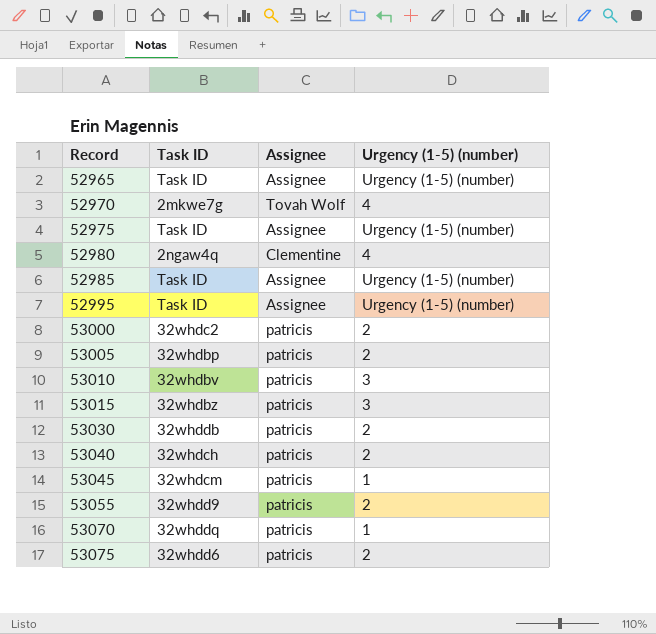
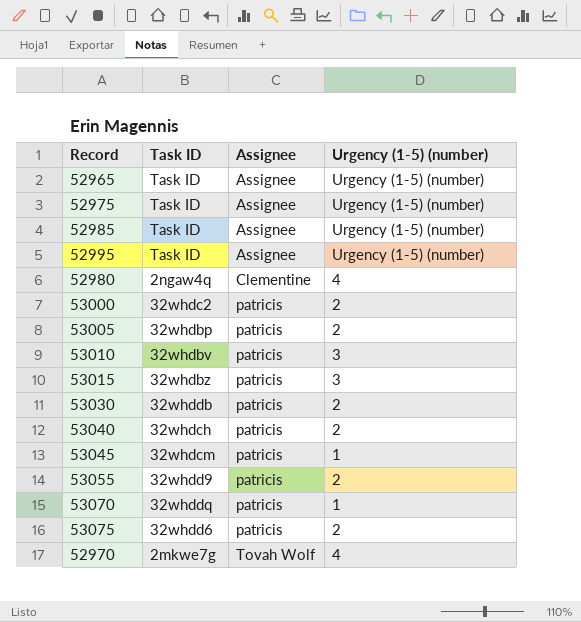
row order: Record ascending -> Assignee ascending

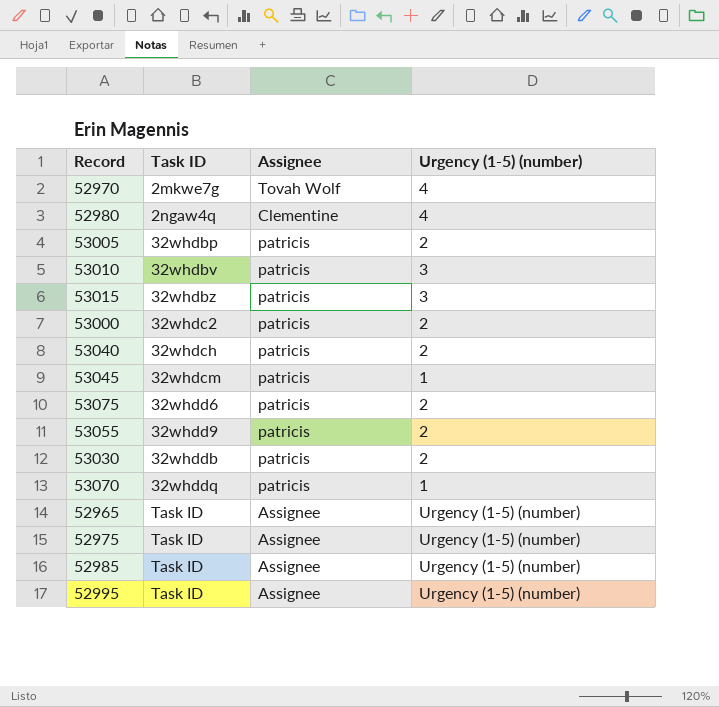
row order: Assignee ascending -> Task ID ascending

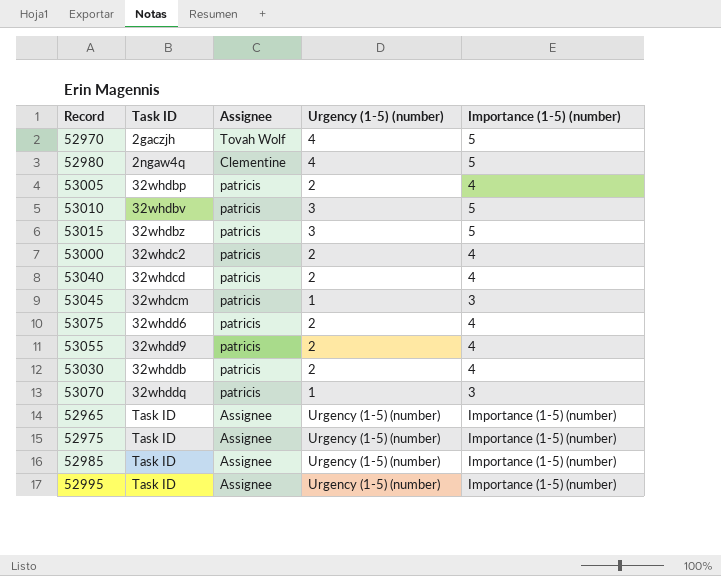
column Importance (1-5) (number) | position: none -> 5
52970 | Task ID: 2mkwe7g -> 2gaczjh
53040 | Task ID: 32whdch -> 32whdcd

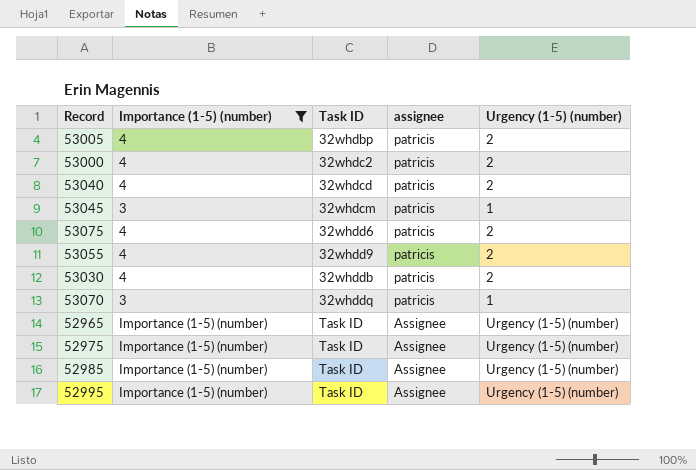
filter: none -> Importance (1-5) (number) != 5
column Importance (1-5) (number) | position: 5 -> 2
column name: Assignee -> assignee

